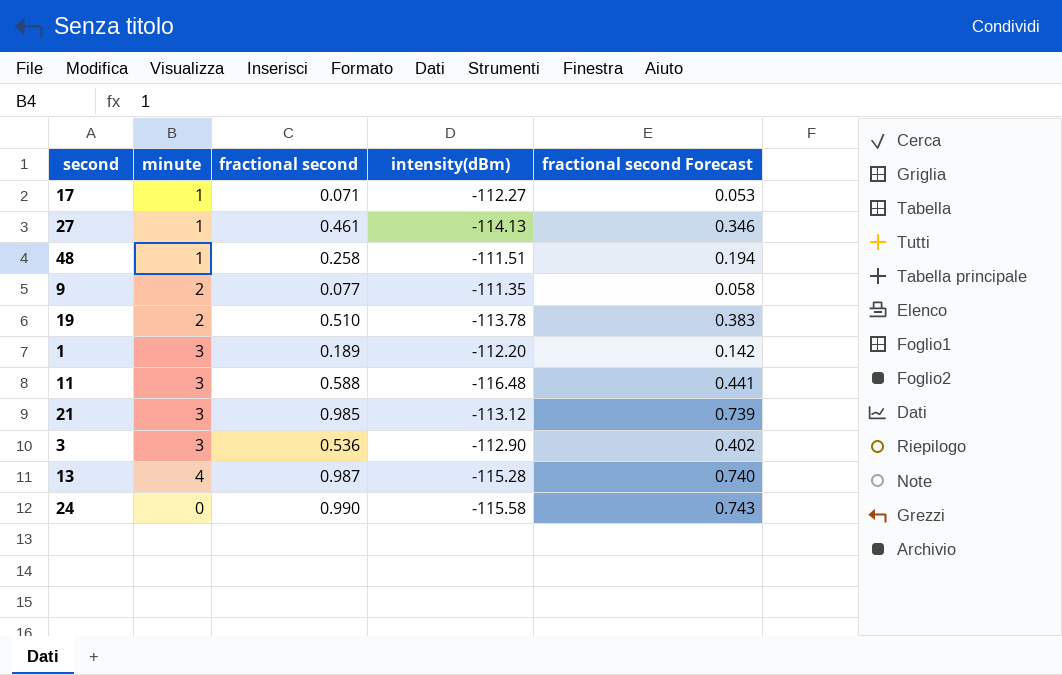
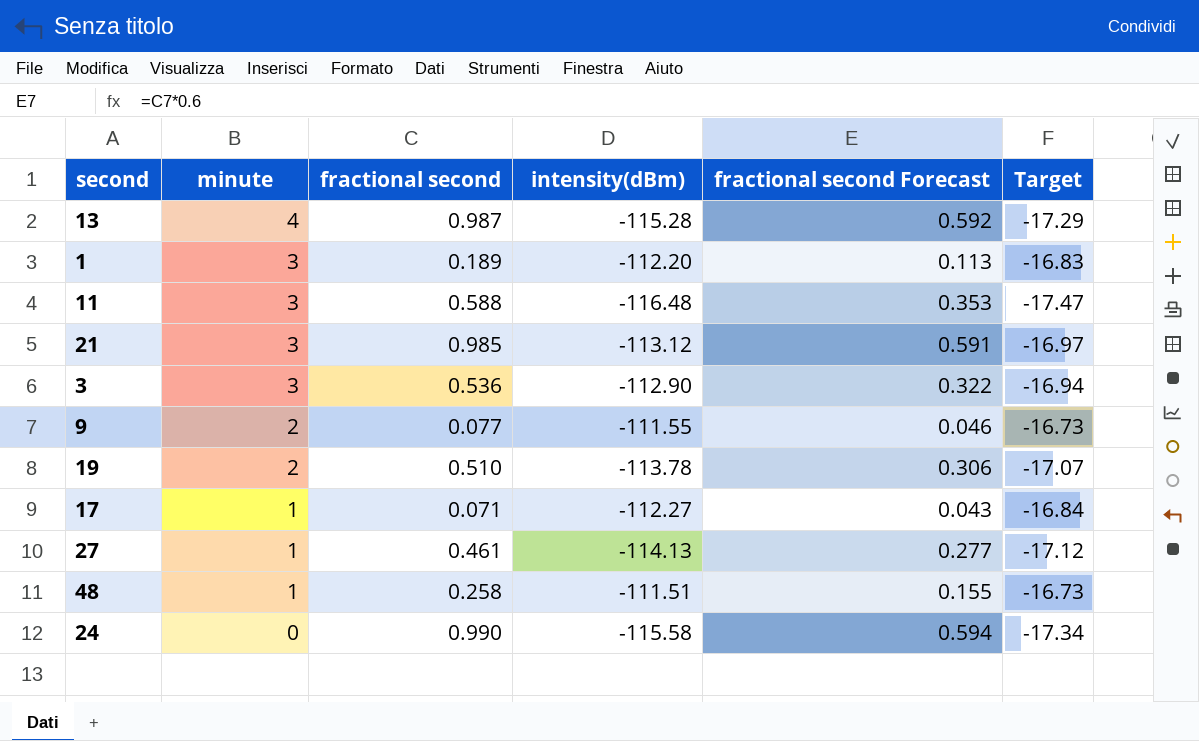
row order: none -> minute descending
column fractional second Forecast | formula: [fractional second] * 0.75 -> [fractional second] * 0.6
column Target | formula: none -> [intensity(dBm)] * 0.15
9 | intensity(dBm): -111.35 -> -111.55

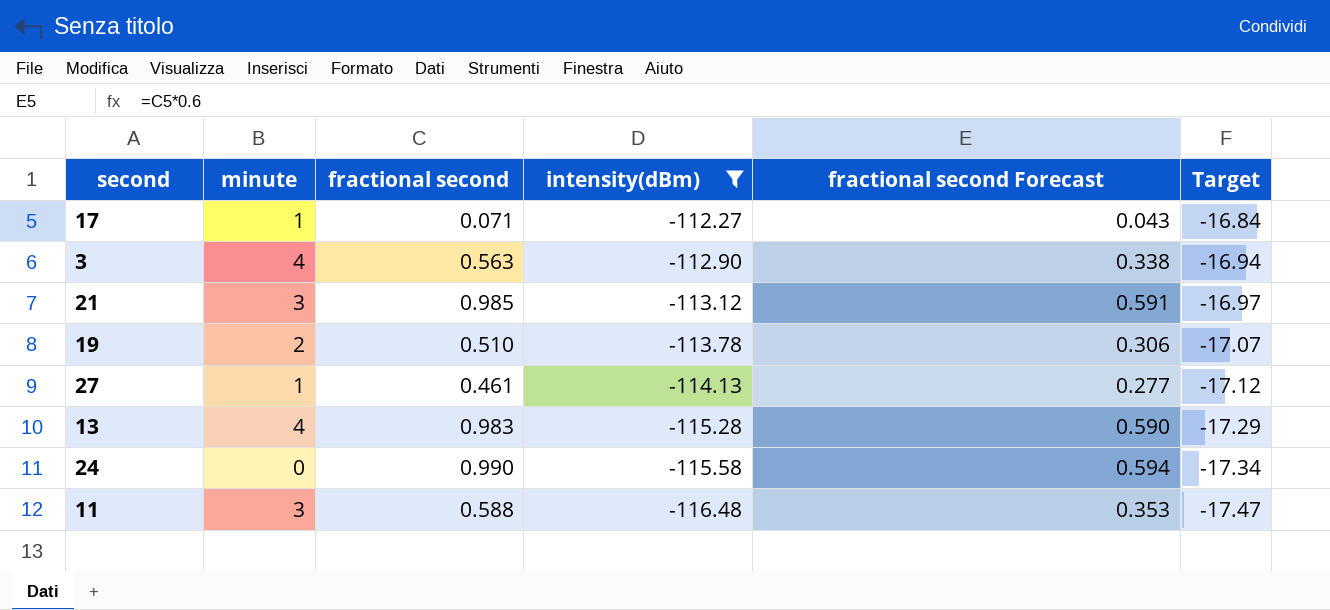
filter: none -> intensity(dBm) <= -112.27
row order: minute descending -> intensity(dBm) descending
3 | minute: 3 -> 4
3 | fractional second: 0.536 -> 0.563
3 | fractional second Forecast: 0.322 -> 0.338
13 | fractional second: 0.987 -> 0.983
13 | fractional second Forecast: 0.592 -> 0.590

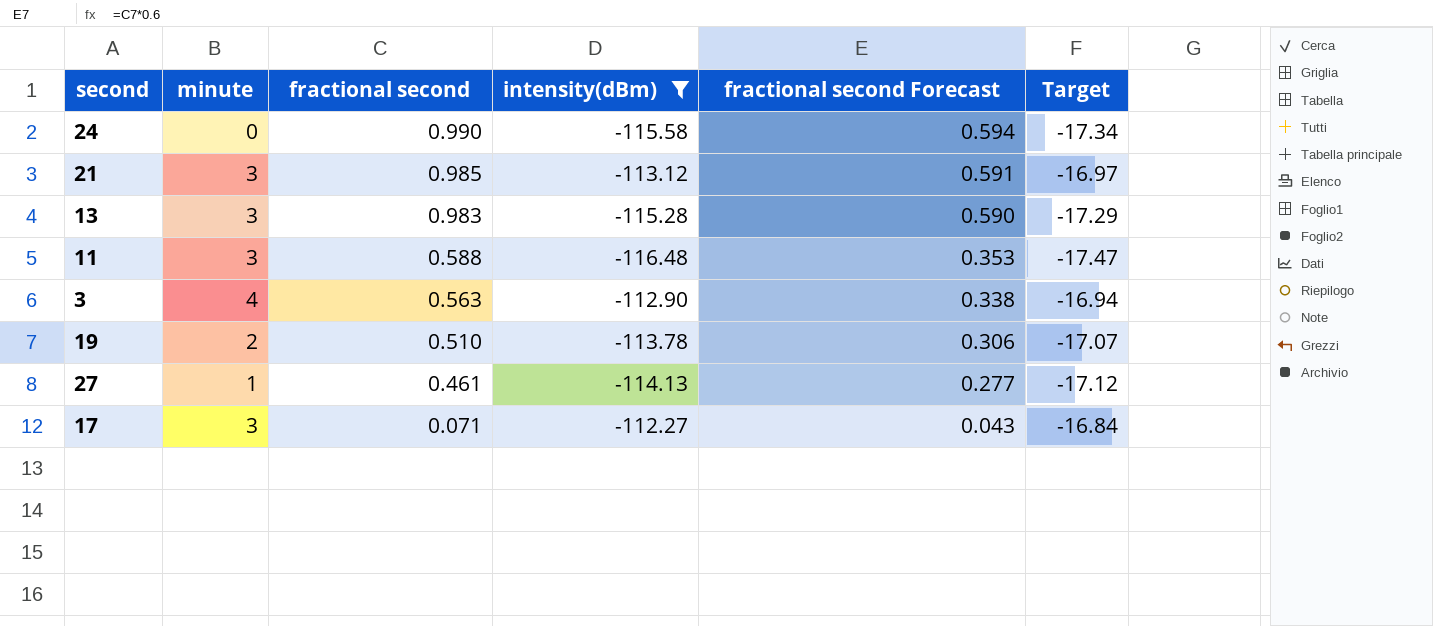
row order: intensity(dBm) descending -> fractional second descending
13 | minute: 4 -> 3
17 | minute: 1 -> 3

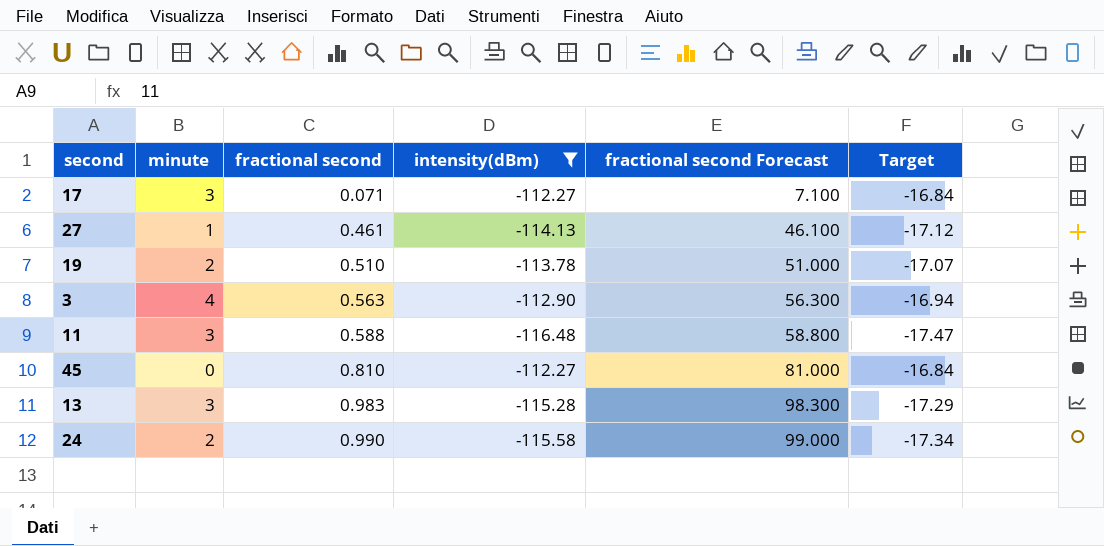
row order: fractional second descending -> fractional second ascending
column fractional second Forecast | formula: [fractional second] * 0.6 -> [fractional second] * 100
row 21: 3 | 0.985 | -113.12 | 0.591 | -16.97 -> none
row 45: none -> 0 | 0.810 | -112.27 | 81.000 | -16.84
24 | minute: 0 -> 2

